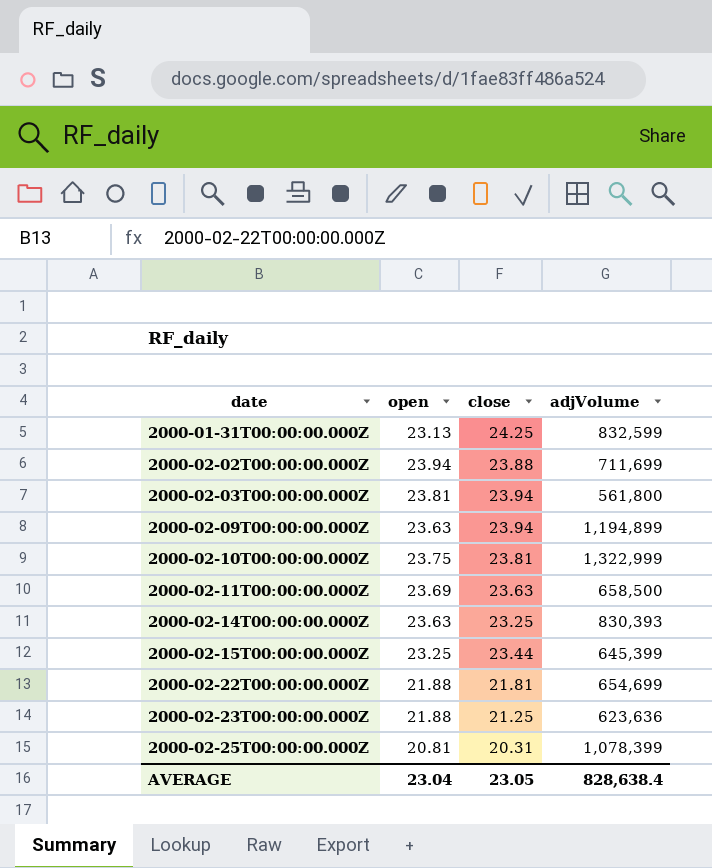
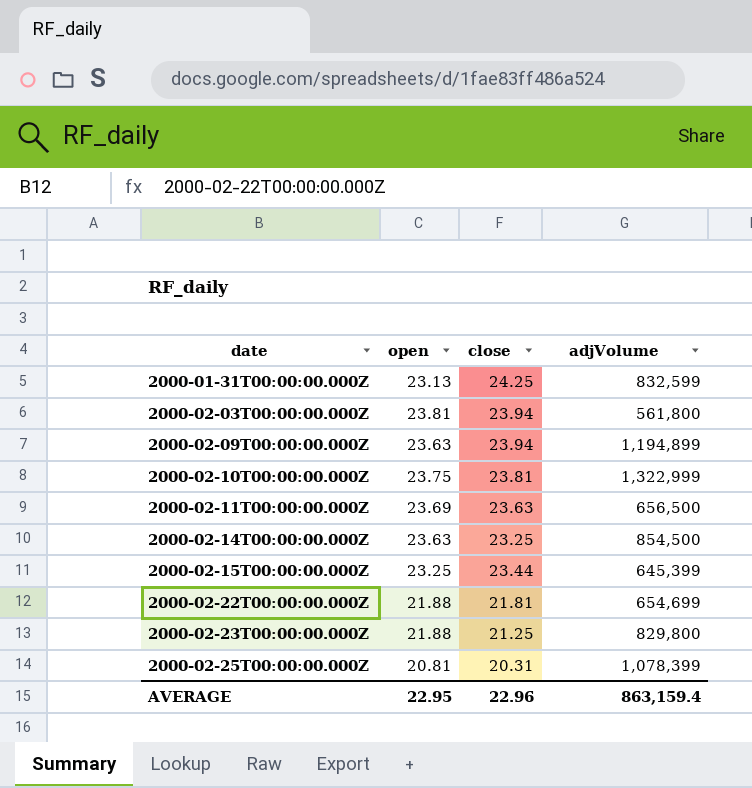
row 2000-02-02T00:00:00.000Z: 23.94 | 23.88 | 711,699 -> none
2000-02-11T00:00:00.000Z | adjVolume: 658,500 -> 656,500
2000-02-14T00:00:00.000Z | adjVolume: 830,393 -> 854,500
2000-02-23T00:00:00.000Z | adjVolume: 623,636 -> 829,800
AVERAGE | open: 23.04 -> 22.95
AVERAGE | close: 23.05 -> 22.96
AVERAGE | adjVolume: 828,638.4 -> 863,159.4

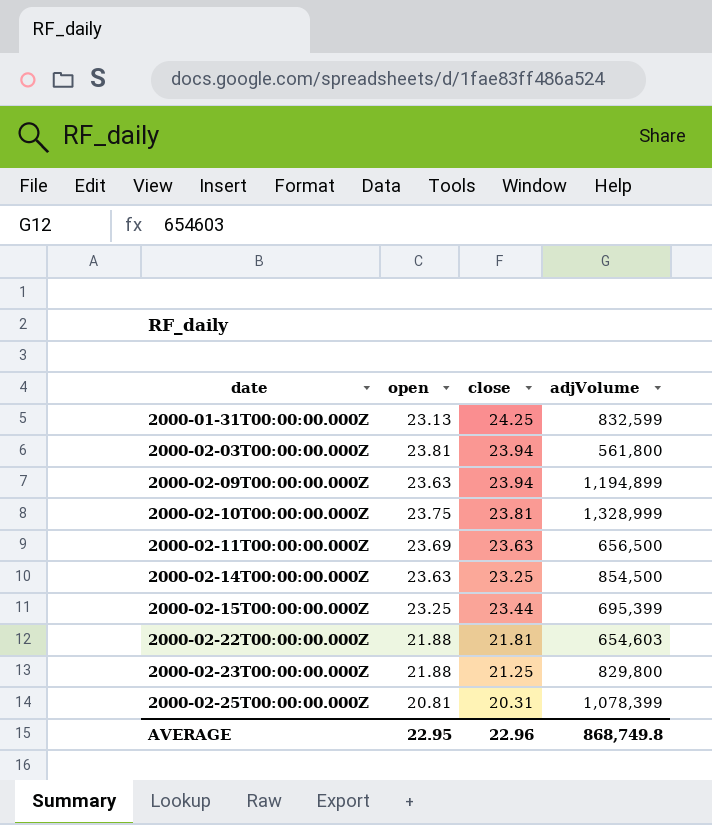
2000-02-10T00:00:00.000Z | adjVolume: 1,322,999 -> 1,328,999
2000-02-15T00:00:00.000Z | adjVolume: 645,399 -> 695,399
2000-02-22T00:00:00.000Z | adjVolume: 654,699 -> 654,603
AVERAGE | adjVolume: 863,159.4 -> 868,749.8

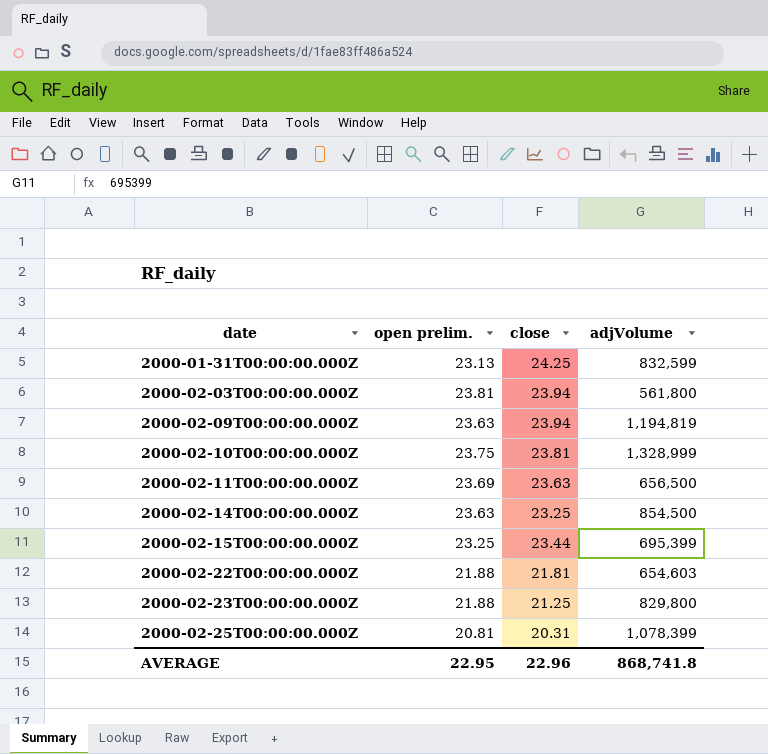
column name: open -> open prelim.
2000-02-09T00:00:00.000Z | adjVolume: 1,194,899 -> 1,194,819
AVERAGE | adjVolume: 868,749.8 -> 868,741.8

